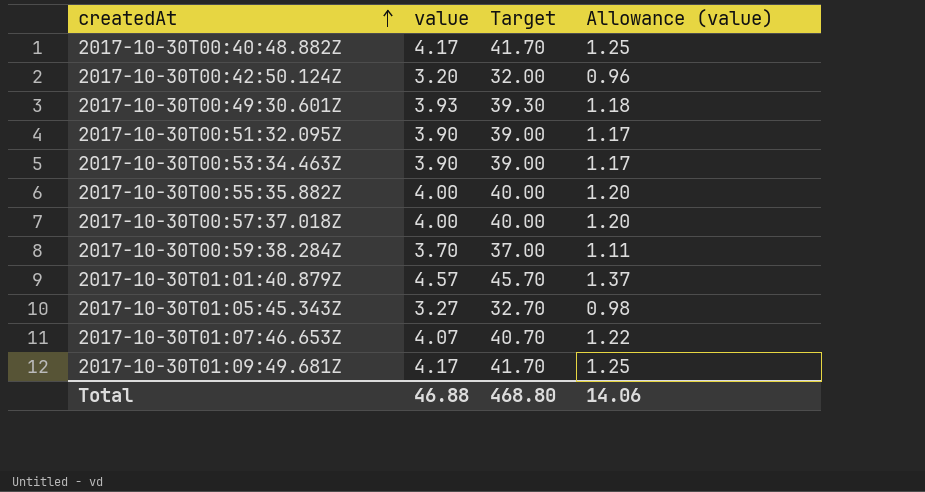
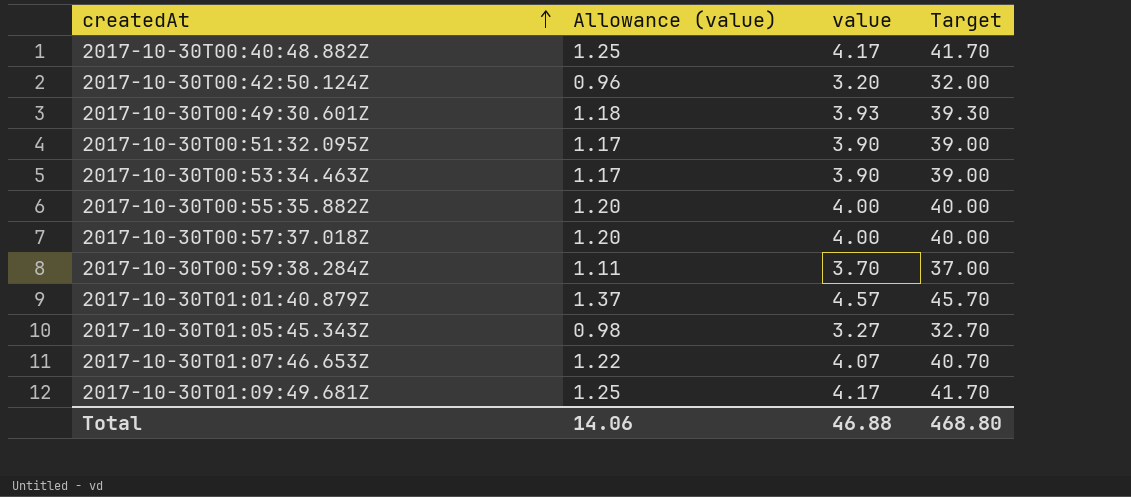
column Allowance (value) | position: 4 -> 2

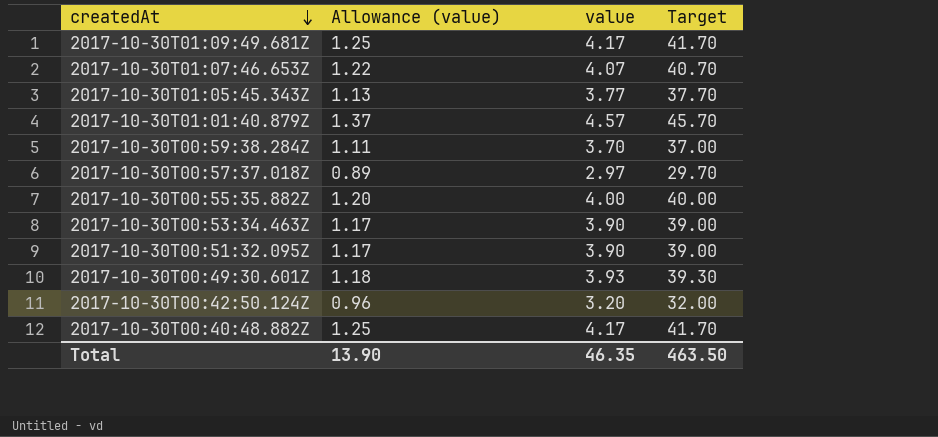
row order: createdAt ascending -> createdAt descending
2017-10-30T01:05:45.343Z | Allowance (value): 0.98 -> 1.13
2017-10-30T01:05:45.343Z | value: 3.27 -> 3.77
2017-10-30T01:05:45.343Z | Target: 32.70 -> 37.70
2017-10-30T00:57:37.018Z | Allowance (value): 1.20 -> 0.89
2017-10-30T00:57:37.018Z | value: 4.00 -> 2.97
2017-10-30T00:57:37.018Z | Target: 40.00 -> 29.70
Total | Allowance (value): 14.06 -> 13.90
Total | value: 46.88 -> 46.35
Total | Target: 468.80 -> 463.50

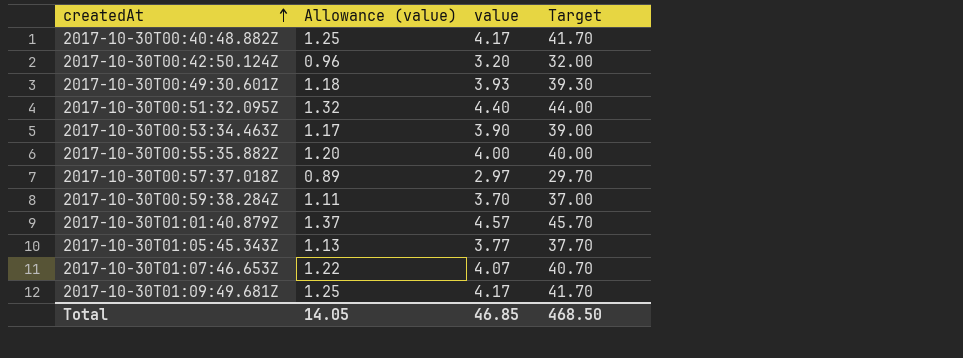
row order: createdAt descending -> createdAt ascending
2017-10-30T00:51:32.095Z | Allowance (value): 1.17 -> 1.32
2017-10-30T00:51:32.095Z | value: 3.90 -> 4.40
2017-10-30T00:51:32.095Z | Target: 39.00 -> 44.00
Total | Allowance (value): 13.90 -> 14.05
Total | value: 46.35 -> 46.85
Total | Target: 463.50 -> 468.50

